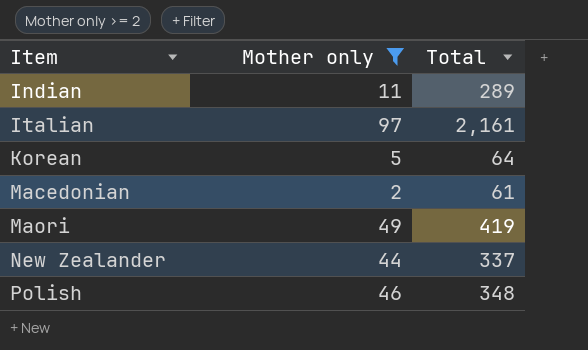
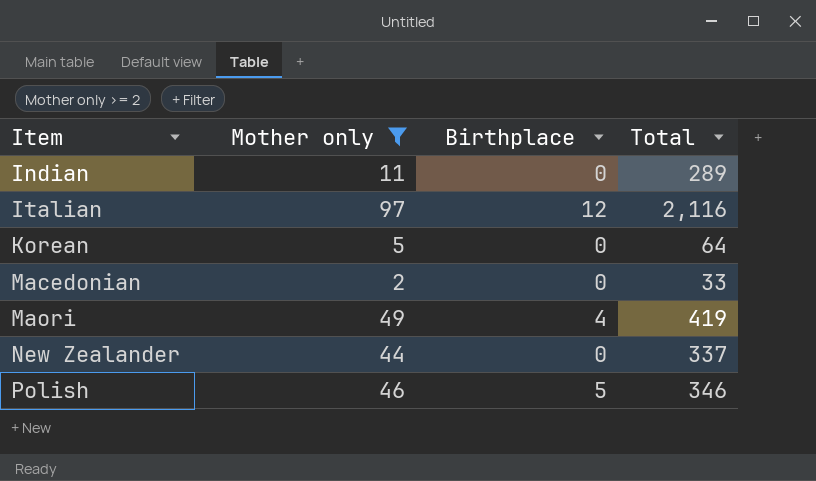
column Birthplace | position: none -> 3
Italian | Total: 2,161 -> 2,116
Macedonian | Total: 61 -> 33
Polish | Total: 348 -> 346

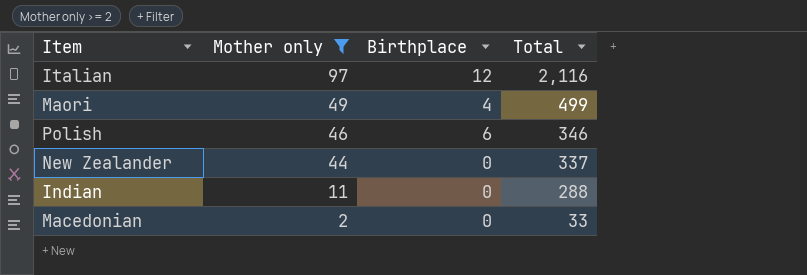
row order: Item ascending -> Mother only descending
row Korean: 5 | 0 | 64 -> none
Maori | Total: 419 -> 499
Polish | Birthplace: 5 -> 6
Indian | Total: 289 -> 288

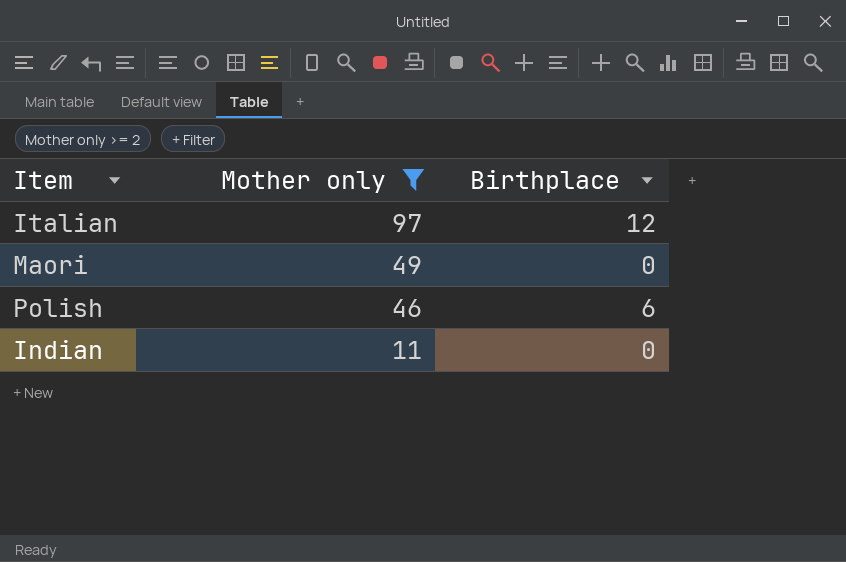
column Total | position: 4 -> none
row New Zealander: 44 | 0 | 337 -> none
row Macedonian: 2 | 0 | 33 -> none
Maori | Birthplace: 4 -> 0

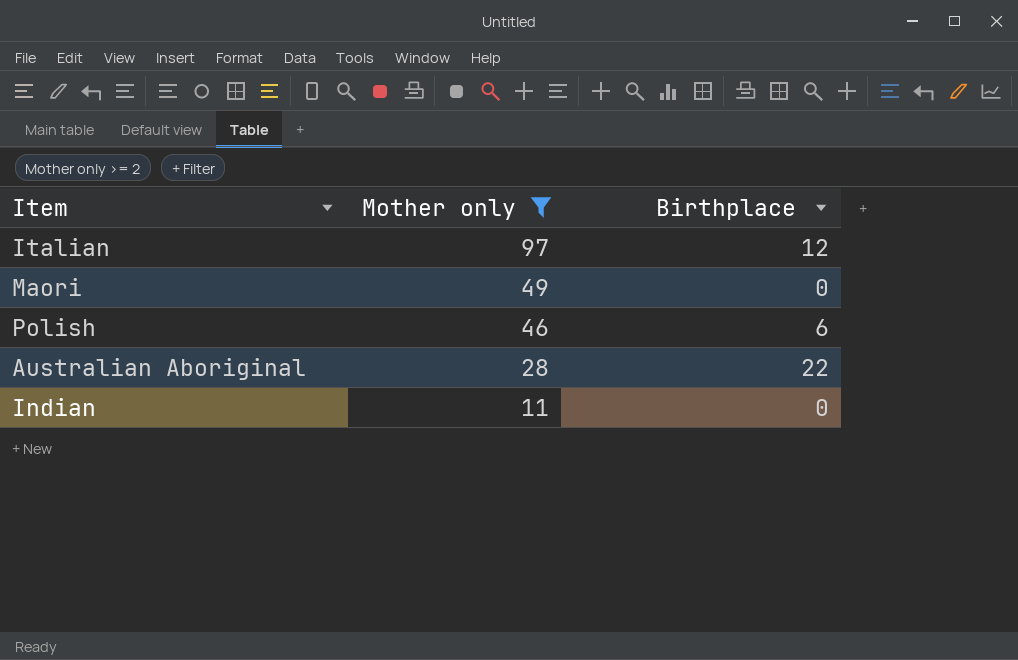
row Australian Aboriginal: none -> 28 | 22

